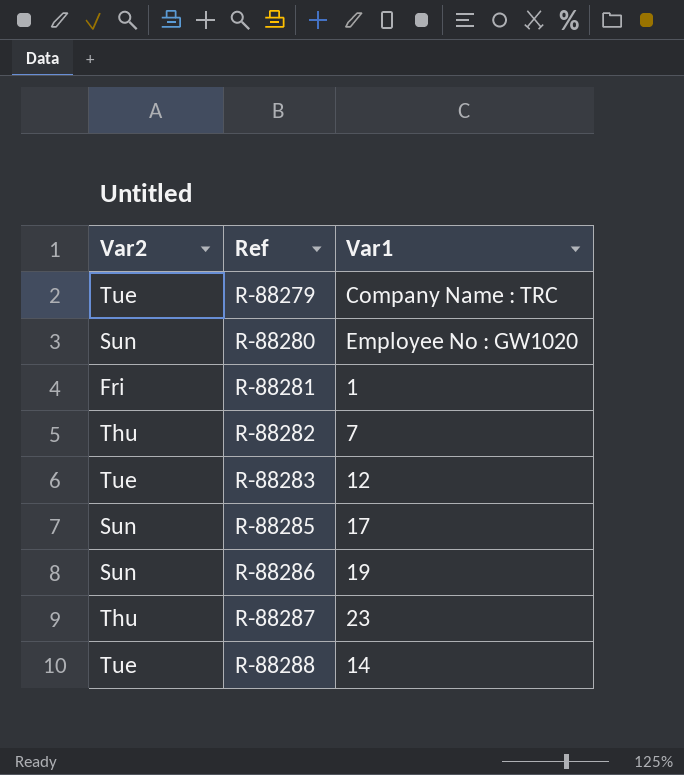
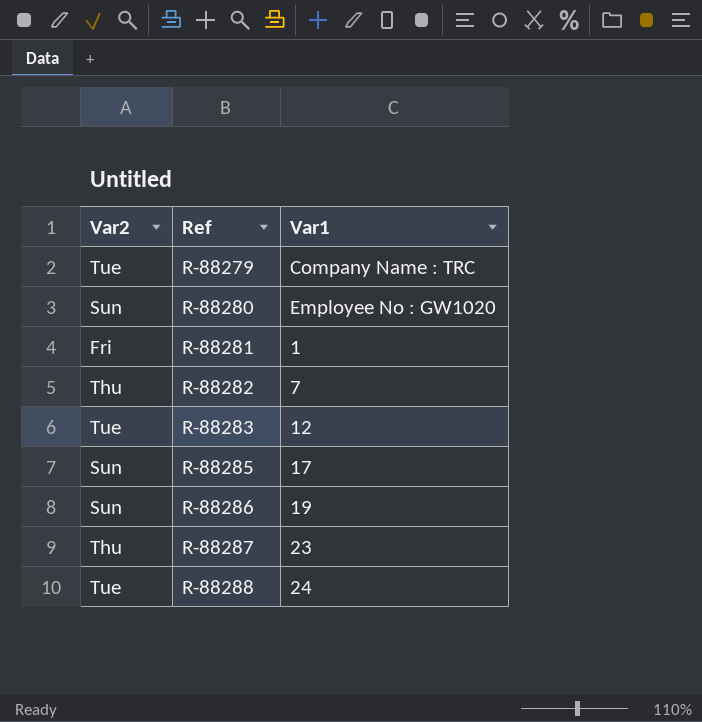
R-88288 | Var1: 14 -> 24

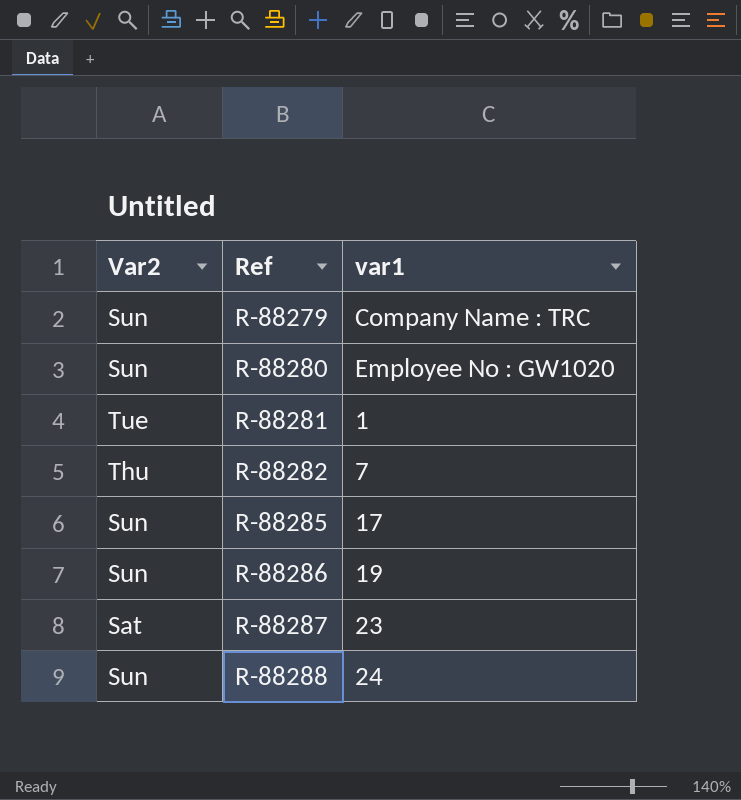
column name: Var1 -> var1
row R-88283: Tue | 12 -> none
R-88279 | Var2: Tue -> Sun
R-88281 | Var2: Fri -> Tue
R-88287 | Var2: Thu -> Sat
R-88288 | Var2: Tue -> Sun

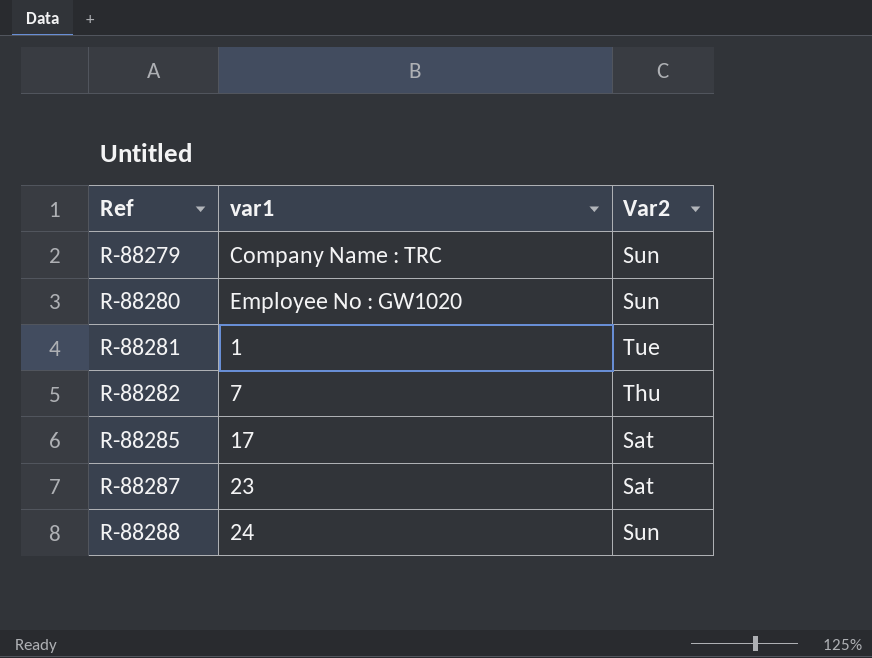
column Var2 | position: 1 -> 3
row R-88286: Sun | 19 -> none
R-88285 | Var2: Sun -> Sat

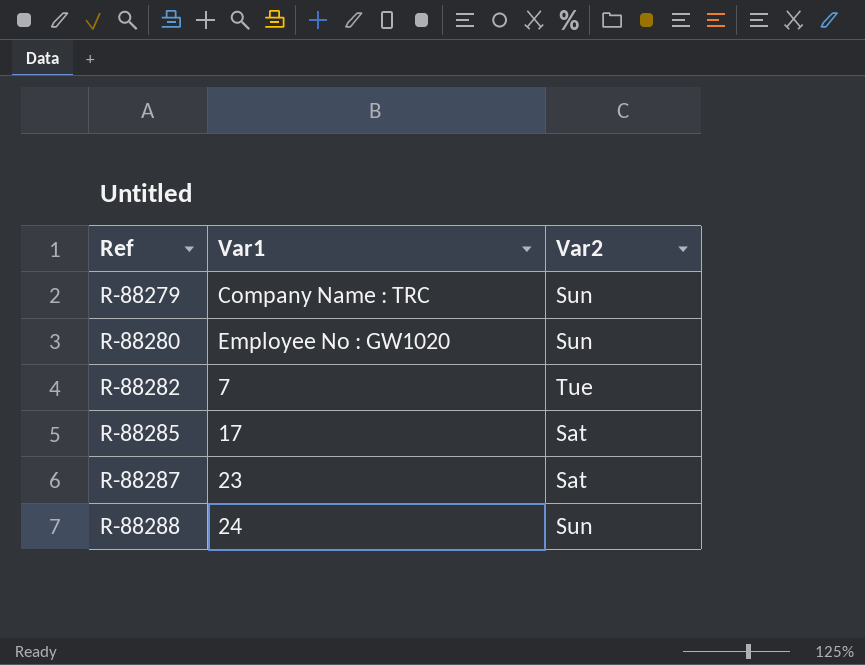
column name: var1 -> Var1
row R-88281: 1 | Tue -> none
R-88282 | Var2: Thu -> Tue

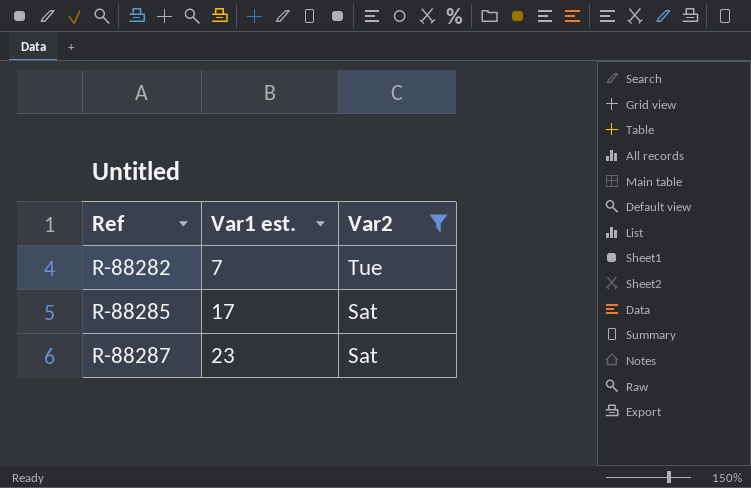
filter: none -> Var2 != Sun
column name: Var1 -> Var1 est.

